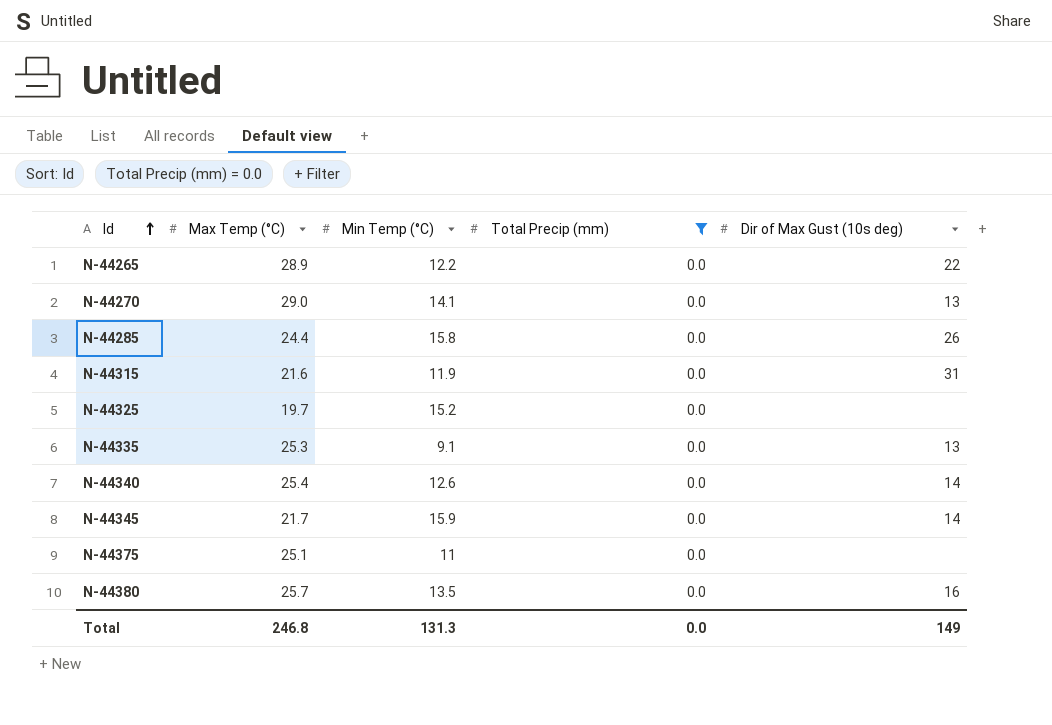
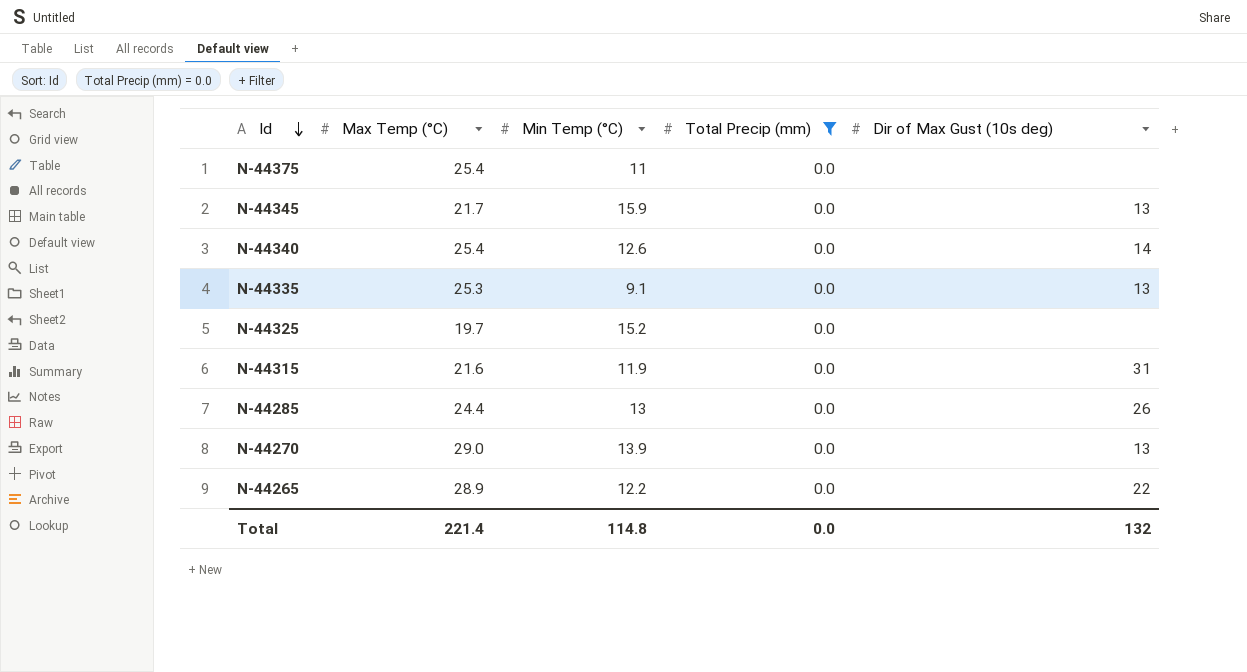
row order: Id ascending -> Id descending
row N-44380: 25.7 | 13.5 | 0.0 | 16 -> none
N-44375 | Max Temp (°C): 25.1 -> 25.4
N-44345 | Dir of Max Gust (10s deg): 14 -> 13
N-44285 | Min Temp (°C): 15.8 -> 13
N-44270 | Min Temp (°C): 14.1 -> 13.9
Total | Max Temp (°C): 246.8 -> 221.4
Total | Min Temp (°C): 131.3 -> 114.8
Total | Dir of Max Gust (10s deg): 149 -> 132

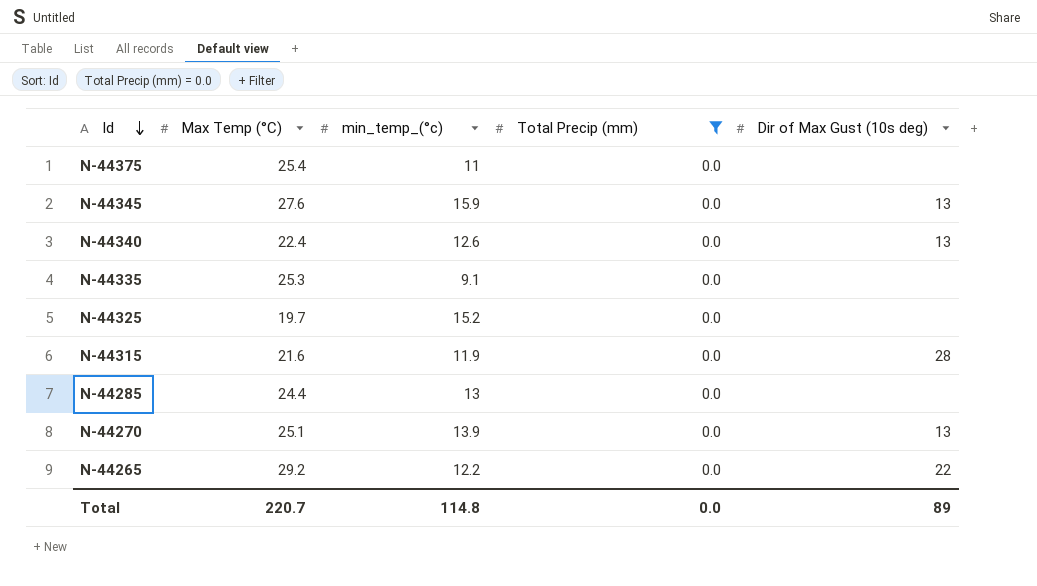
column name: Min Temp (°C) -> min_temp_(°c)
N-44345 | Max Temp (°C): 21.7 -> 27.6
N-44340 | Max Temp (°C): 25.4 -> 22.4
N-44340 | Dir of Max Gust (10s deg): 14 -> 13
N-44335 | Dir of Max Gust (10s deg): 13 -> none
N-44315 | Dir of Max Gust (10s deg): 31 -> 28
N-44285 | Dir of Max Gust (10s deg): 26 -> none
N-44270 | Max Temp (°C): 29.0 -> 25.1
N-44265 | Max Temp (°C): 28.9 -> 29.2
Total | Max Temp (°C): 221.4 -> 220.7
Total | Dir of Max Gust (10s deg): 132 -> 89

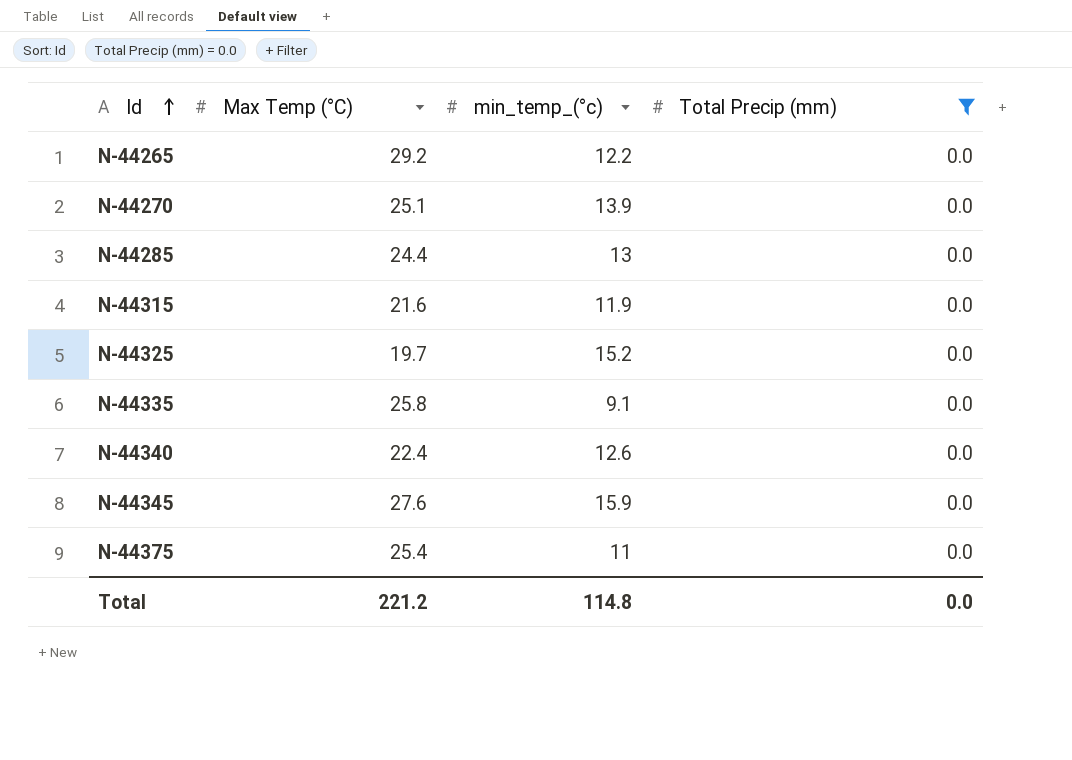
row order: Id descending -> Id ascending
column Dir of Max Gust (10s deg) | position: 5 -> none
N-44335 | Max Temp (°C): 25.3 -> 25.8
Total | Max Temp (°C): 220.7 -> 221.2

